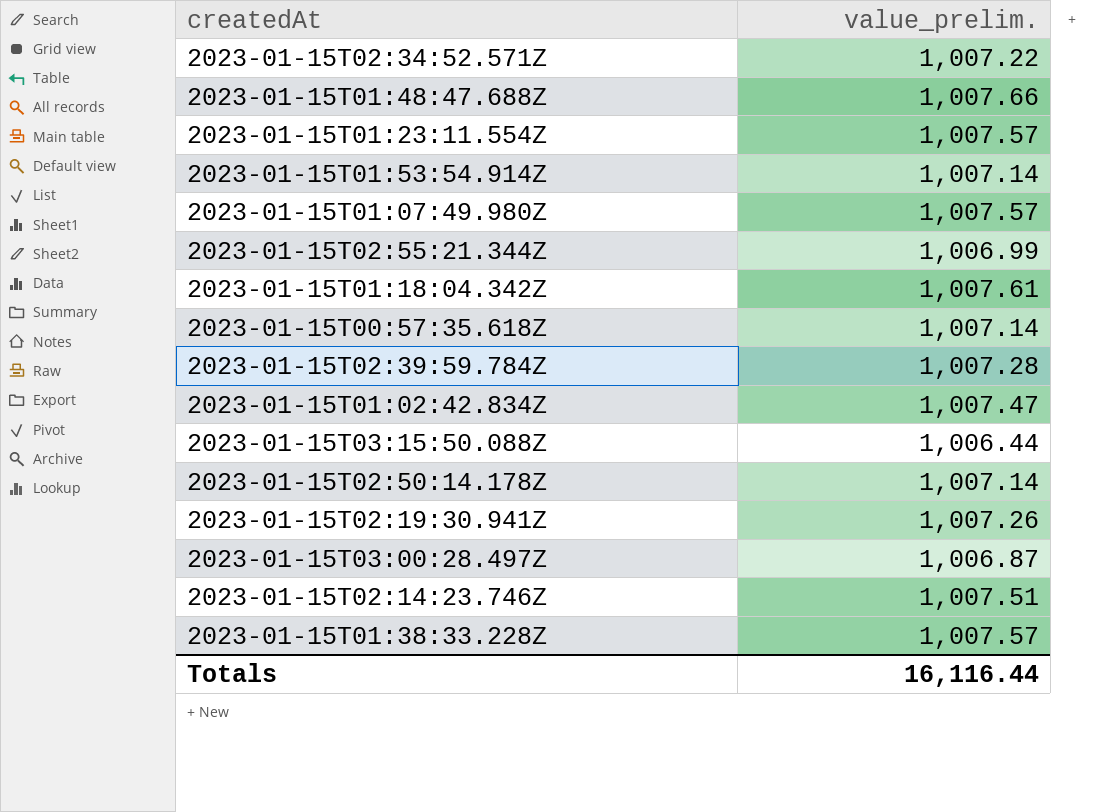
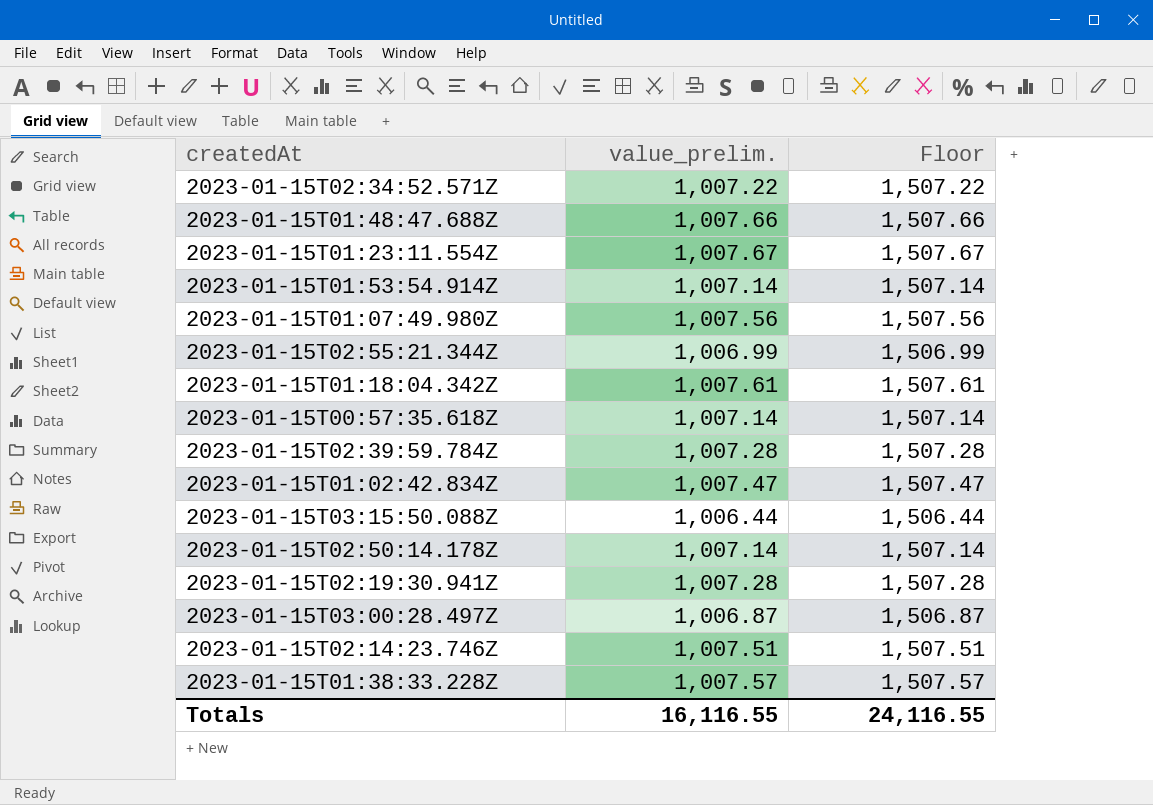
column Floor | formula: none -> [value_prelim.] + 500
2023-01-15T01:23:11.554Z | value_prelim.: 1,007.57 -> 1,007.67
2023-01-15T01:07:49.980Z | value_prelim.: 1,007.57 -> 1,007.56
2023-01-15T02:19:30.941Z | value_prelim.: 1,007.26 -> 1,007.28
Totals | value_prelim.: 16,116.44 -> 16,116.55

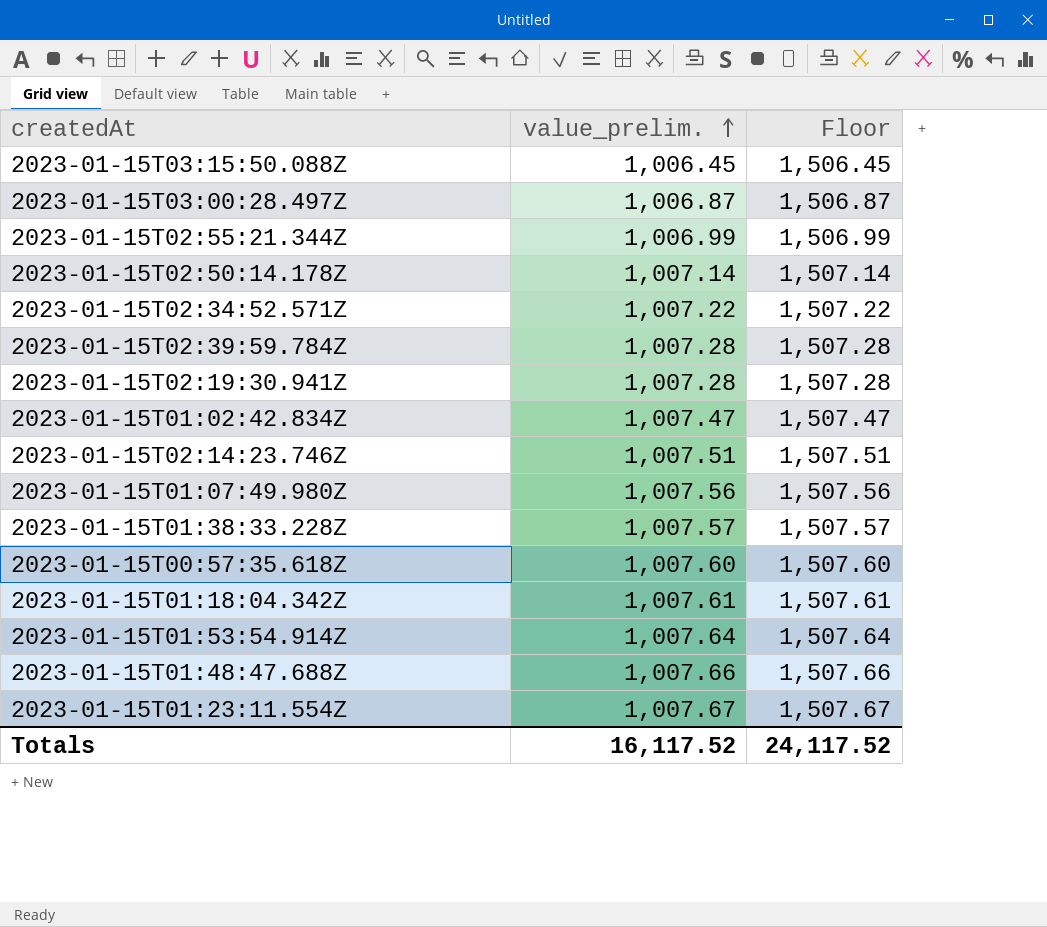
row order: none -> value_prelim. ascending
2023-01-15T03:15:50.088Z | value_prelim.: 1,006.44 -> 1,006.45
2023-01-15T03:15:50.088Z | Floor: 1,506.44 -> 1,506.45
2023-01-15T00:57:35.618Z | value_prelim.: 1,007.14 -> 1,007.60
2023-01-15T00:57:35.618Z | Floor: 1,507.14 -> 1,507.60
2023-01-15T01:53:54.914Z | value_prelim.: 1,007.14 -> 1,007.64
2023-01-15T01:53:54.914Z | Floor: 1,507.14 -> 1,507.64
Totals | value_prelim.: 16,116.55 -> 16,117.52
Totals | Floor: 24,116.55 -> 24,117.52

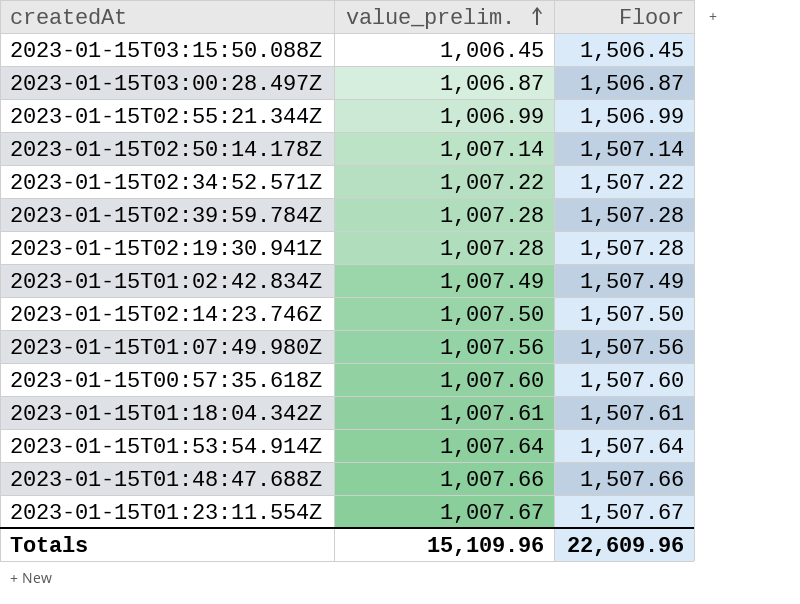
row 2023-01-15T01:38:33.228Z: 1,007.57 | 1,507.57 -> none
2023-01-15T01:02:42.834Z | value_prelim.: 1,007.47 -> 1,007.49
2023-01-15T01:02:42.834Z | Floor: 1,507.47 -> 1,507.49
2023-01-15T02:14:23.746Z | value_prelim.: 1,007.51 -> 1,007.50
2023-01-15T02:14:23.746Z | Floor: 1,507.51 -> 1,507.50
Totals | value_prelim.: 16,117.52 -> 15,109.96
Totals | Floor: 24,117.52 -> 22,609.96

